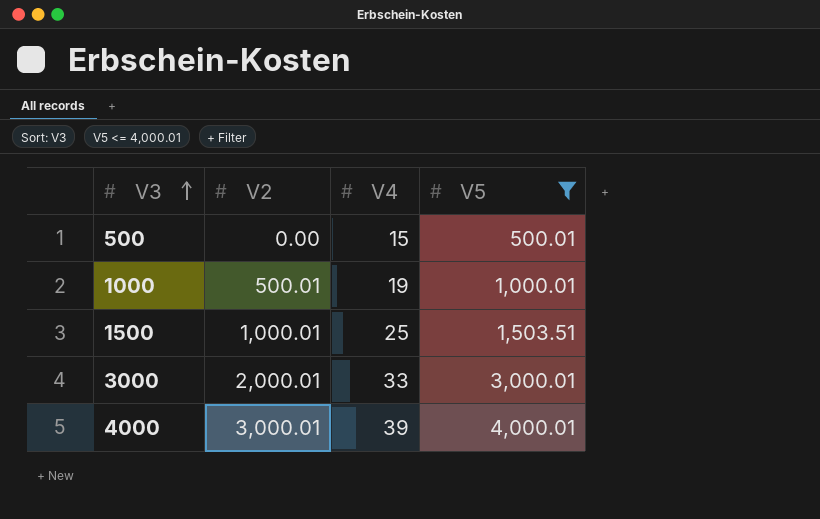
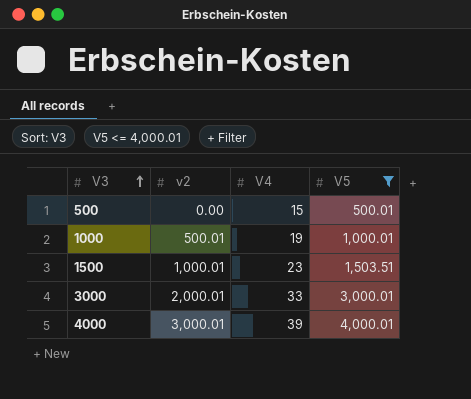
column name: V2 -> v2
1500 | V4: 25 -> 23

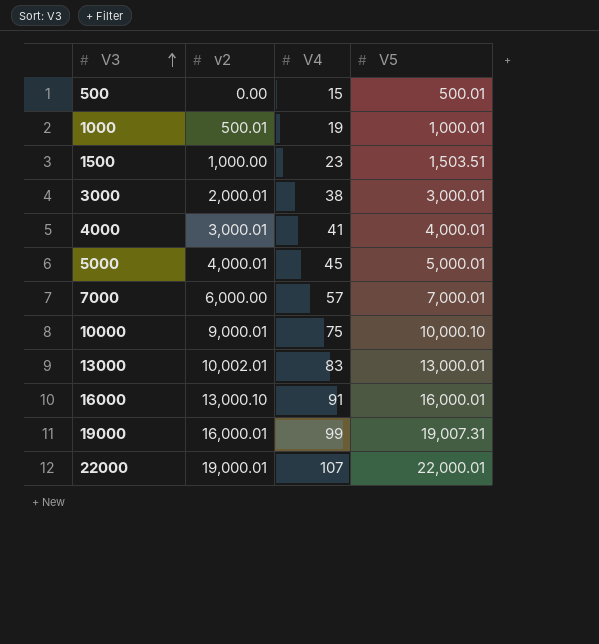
filter: V5 <= 4,000.01 -> none
1500 | v2: 1,000.01 -> 1,000.00
3000 | V4: 33 -> 38
4000 | V4: 39 -> 41

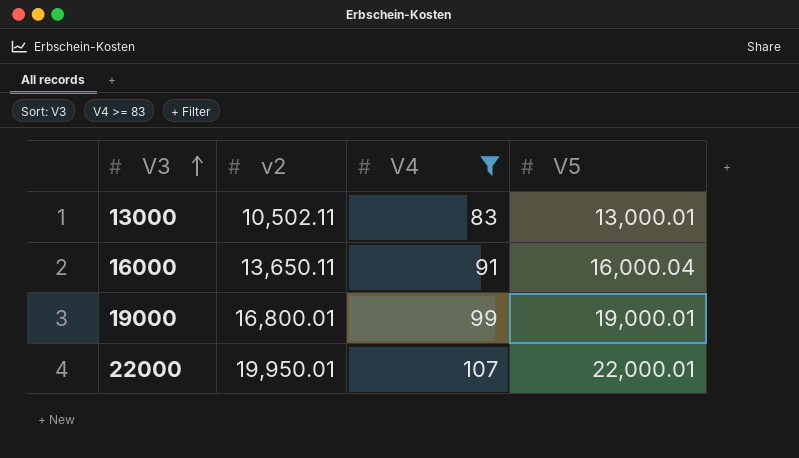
filter: none -> V4 >= 83
13000 | v2: 10,002.01 -> 10,502.11
16000 | v2: 13,000.10 -> 13,650.11
16000 | V5: 16,000.01 -> 16,000.04
19000 | v2: 16,000.01 -> 16,800.01
19000 | V5: 19,007.31 -> 19,000.01
22000 | v2: 19,000.01 -> 19,950.01

